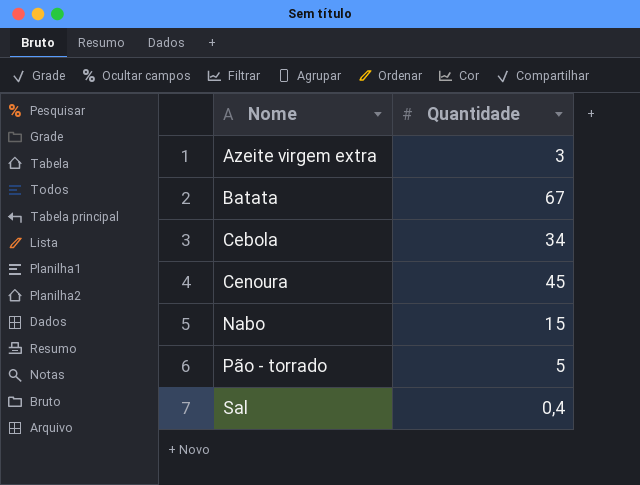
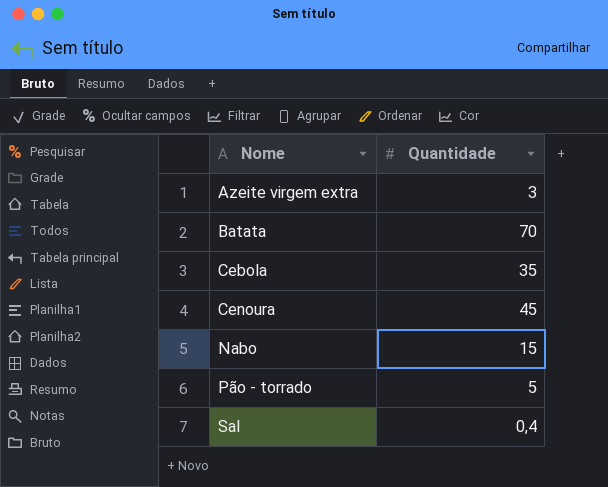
Batata | Quantidade: 67 -> 70
Cebola | Quantidade: 34 -> 35

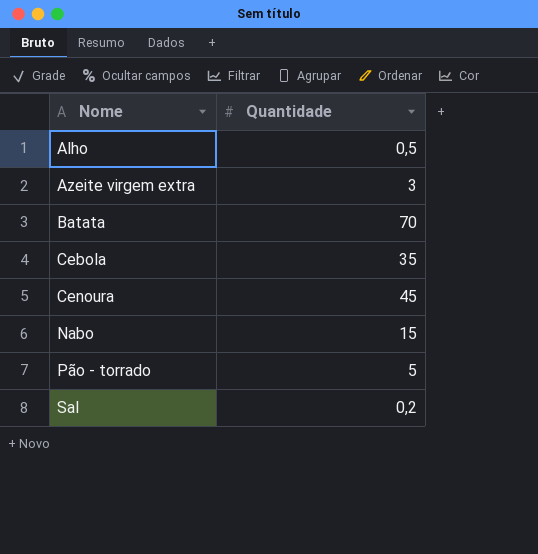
row Alho: none -> 0,5
Sal | Quantidade: 0,4 -> 0,2

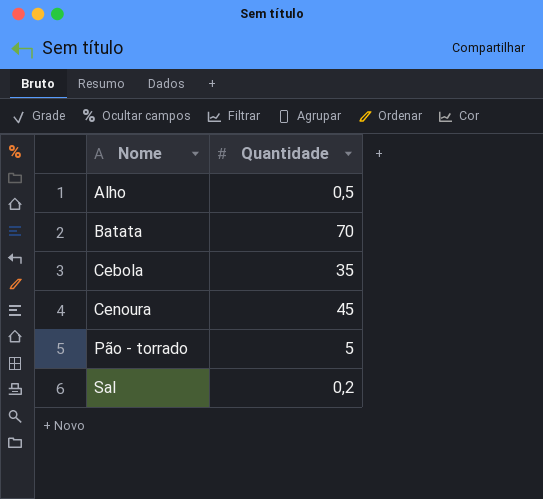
row Azeite virgem extra: 3 -> none
row Nabo: 15 -> none

